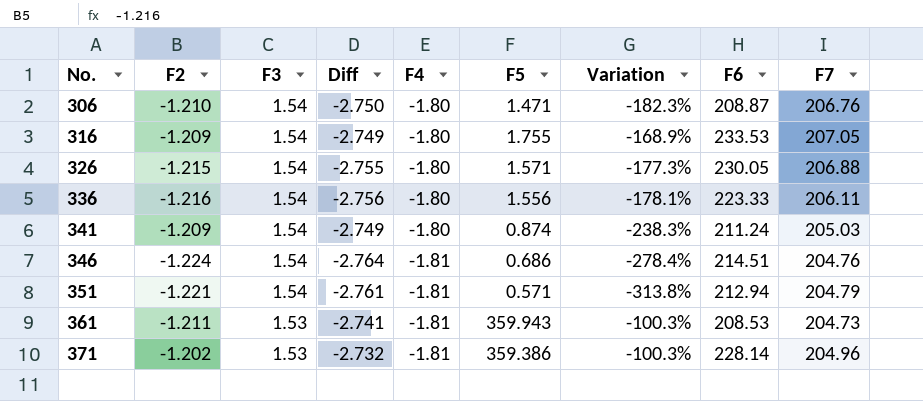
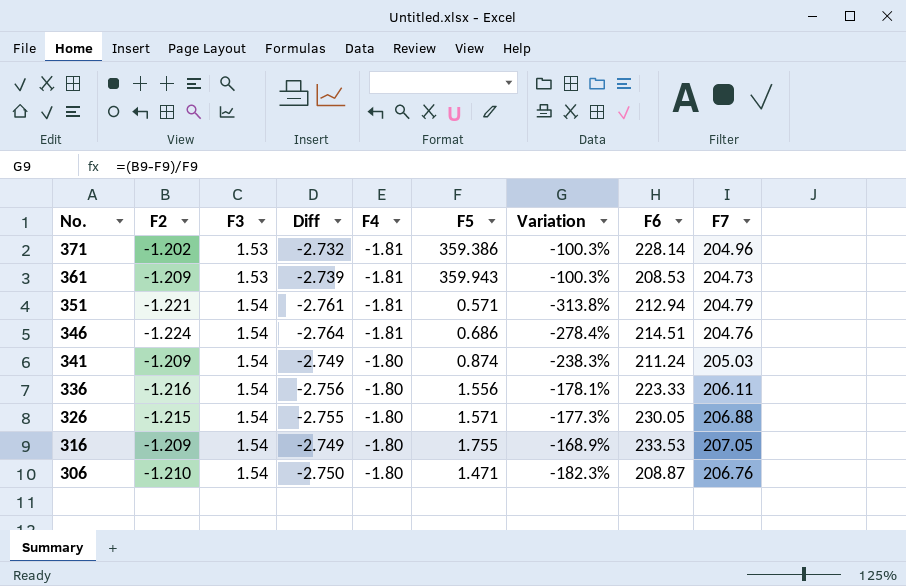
row order: No. ascending -> No. descending
361 | F2: -1.211 -> -1.209
361 | Diff: -2.741 -> -2.739

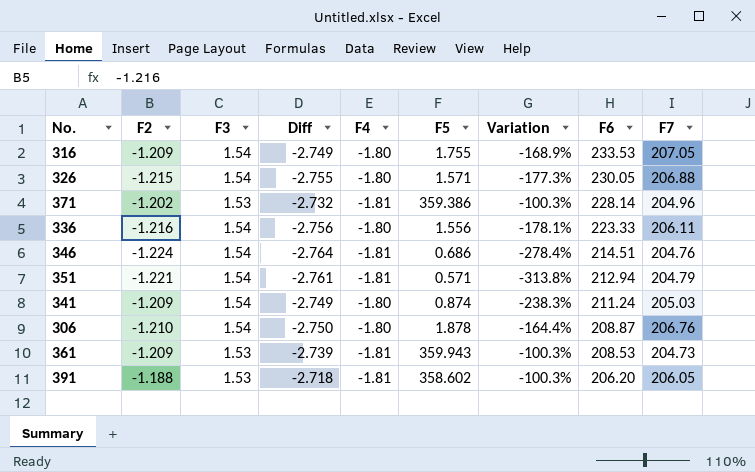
row order: No. descending -> F6 descending
306 | F5: 1.471 -> 1.878
306 | Variation: -182.3% -> -164.4%
row 391: none -> -1.188 | 1.53 | -2.718 | -1.81 | 358.602 | -100.3% | 206.20 | 206.05

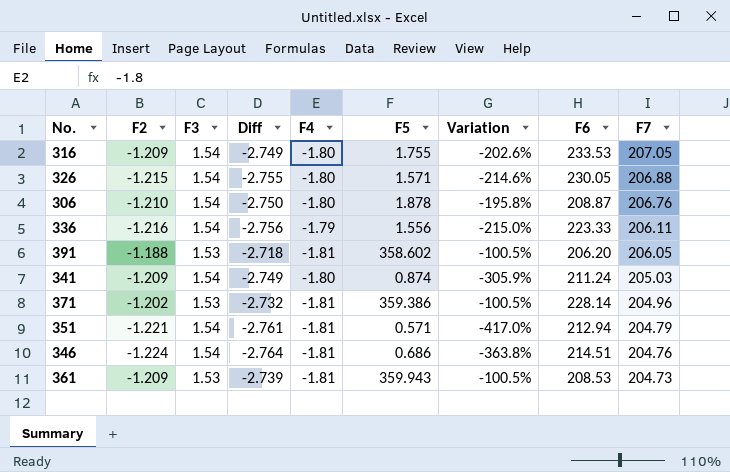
row order: F6 descending -> F7 descending
column Variation | formula: ([F2] - [F5]) / [F5] -> ([F4] - [F5]) / [F5]
336 | F4: -1.80 -> -1.79

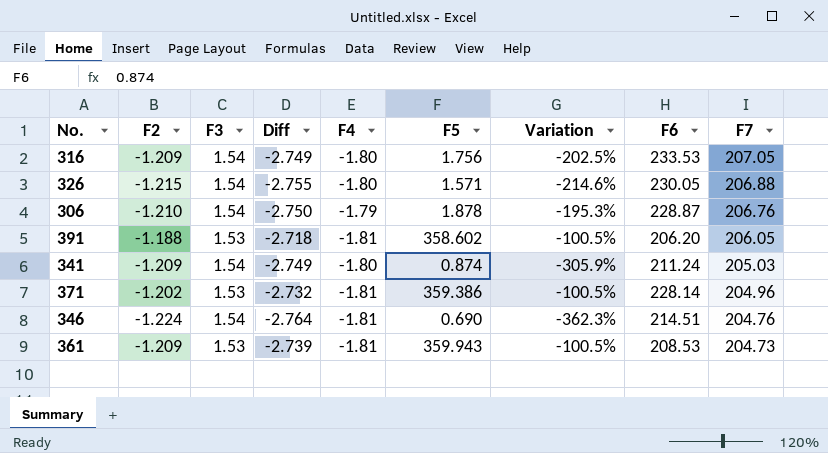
row 336: -1.216 | 1.54 | -2.756 | -1.79 | 1.556 | -215.0% | 223.33 | 206.11 -> none
row 351: -1.221 | 1.54 | -2.761 | -1.81 | 0.571 | -417.0% | 212.94 | 204.79 -> none
316 | F5: 1.755 -> 1.756
316 | Variation: -202.6% -> -202.5%
306 | F4: -1.80 -> -1.79
306 | Variation: -195.8% -> -195.3%
306 | F6: 208.87 -> 228.87
346 | F5: 0.686 -> 0.690
346 | Variation: -363.8% -> -362.3%

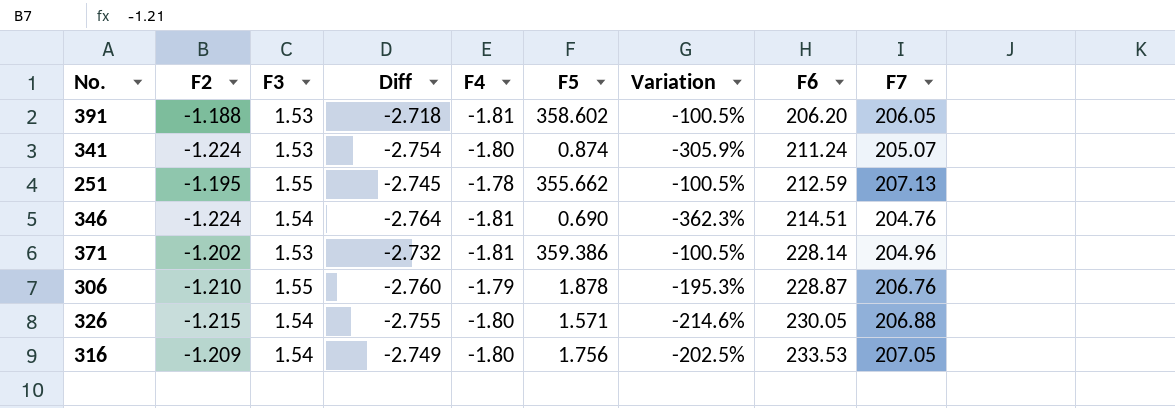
row order: F7 descending -> F6 ascending
row 361: -1.209 | 1.53 | -2.739 | -1.81 | 359.943 | -100.5% | 208.53 | 204.73 -> none
341 | F2: -1.209 -> -1.224
341 | F3: 1.54 -> 1.53
341 | Diff: -2.749 -> -2.754
341 | F7: 205.03 -> 205.07
row 251: none -> -1.195 | 1.55 | -2.745 | -1.78 | 355.662 | -100.5% | 212.59 | 207.13
306 | F3: 1.54 -> 1.55
306 | Diff: -2.750 -> -2.760

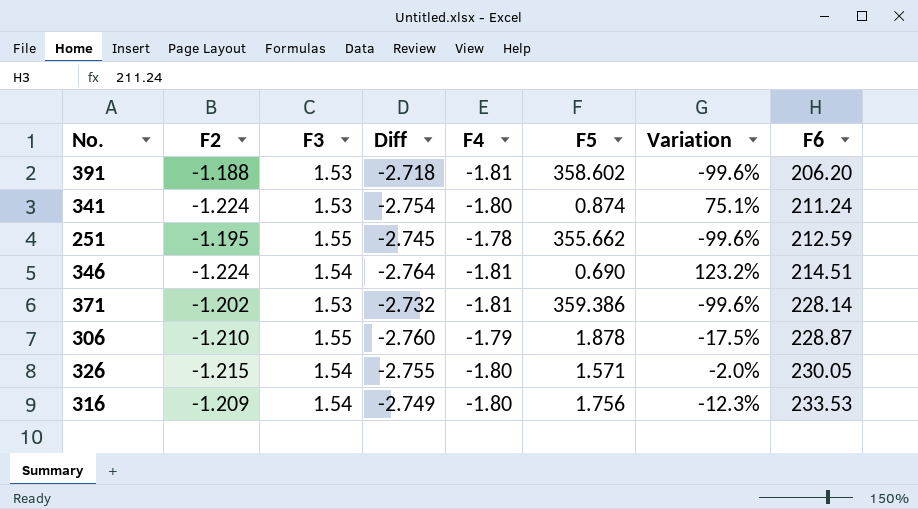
column F7 | position: 9 -> none
column Variation | formula: ([F4] - [F5]) / [F5] -> ([F3] - [F5]) / [F5]

